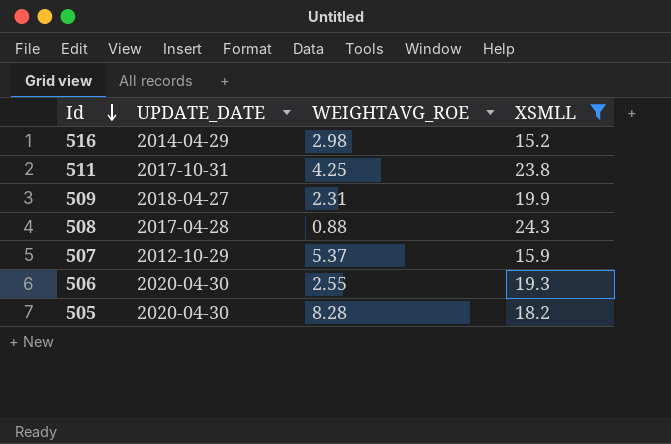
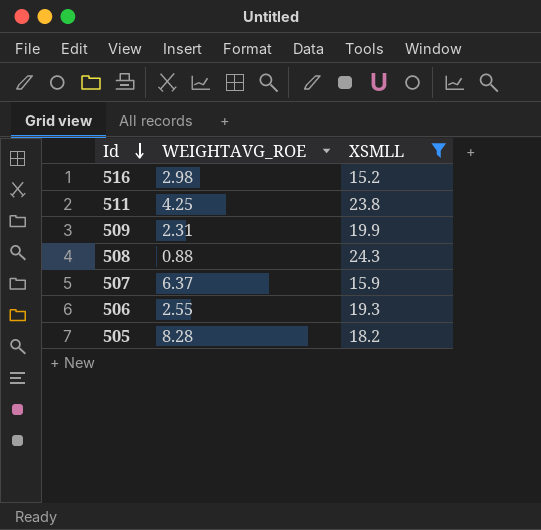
column UPDATE_DATE | position: 2 -> none
507 | WEIGHTAVG_ROE: 5.37 -> 6.37

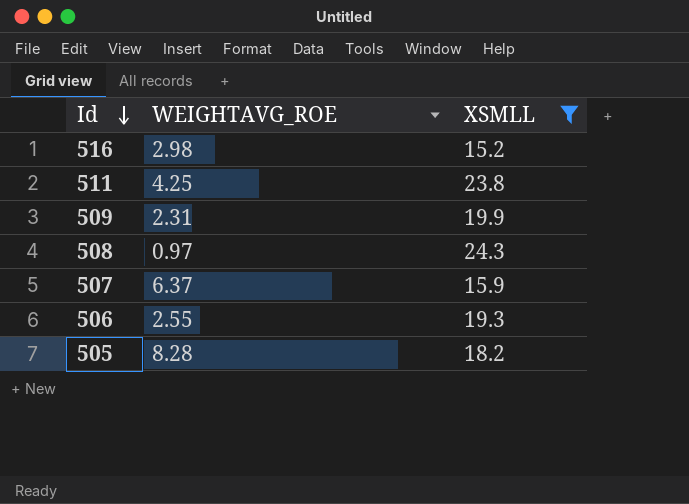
508 | WEIGHTAVG_ROE: 0.88 -> 0.97

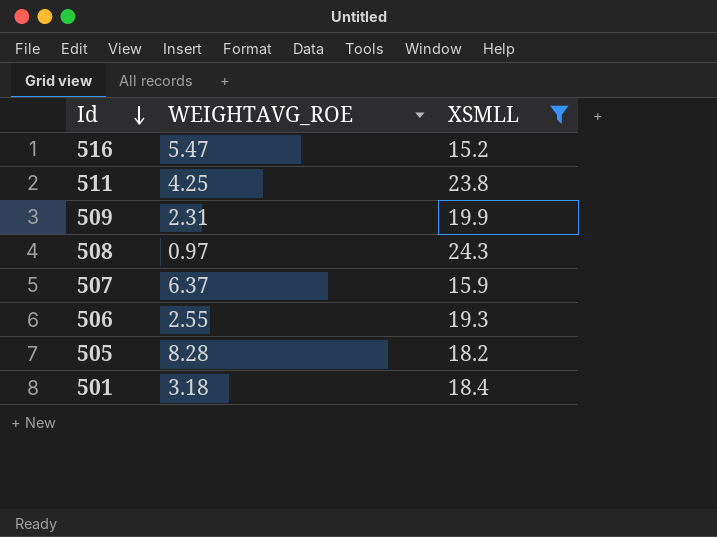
516 | WEIGHTAVG_ROE: 2.98 -> 5.47
row 501: none -> 3.18 | 18.4

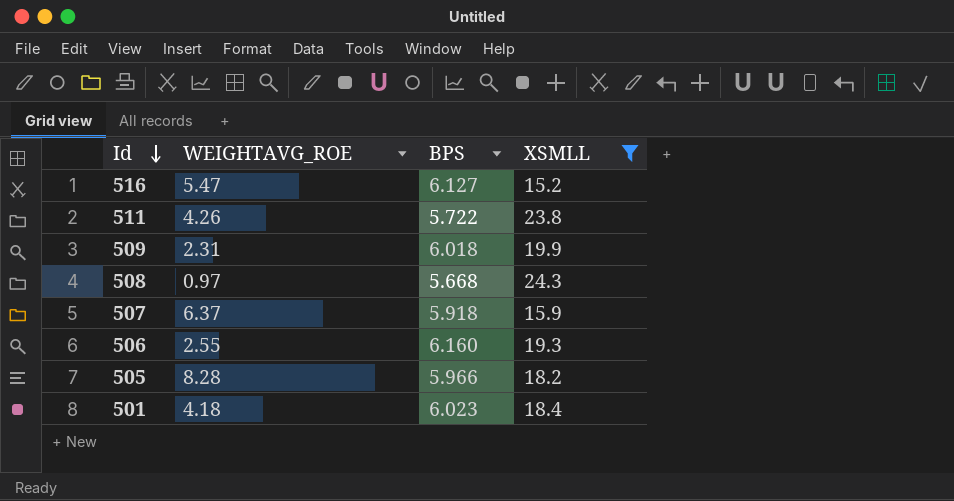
column BPS | position: none -> 3
511 | WEIGHTAVG_ROE: 4.25 -> 4.26
501 | WEIGHTAVG_ROE: 3.18 -> 4.18

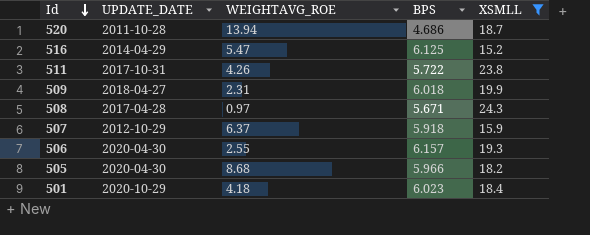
column UPDATE_DATE | position: none -> 2
row 520: none -> 2011-10-28 | 13.94 | 4.686 | 18.7
516 | BPS: 6.127 -> 6.125
508 | BPS: 5.668 -> 5.671
506 | BPS: 6.160 -> 6.157
505 | WEIGHTAVG_ROE: 8.28 -> 8.68

